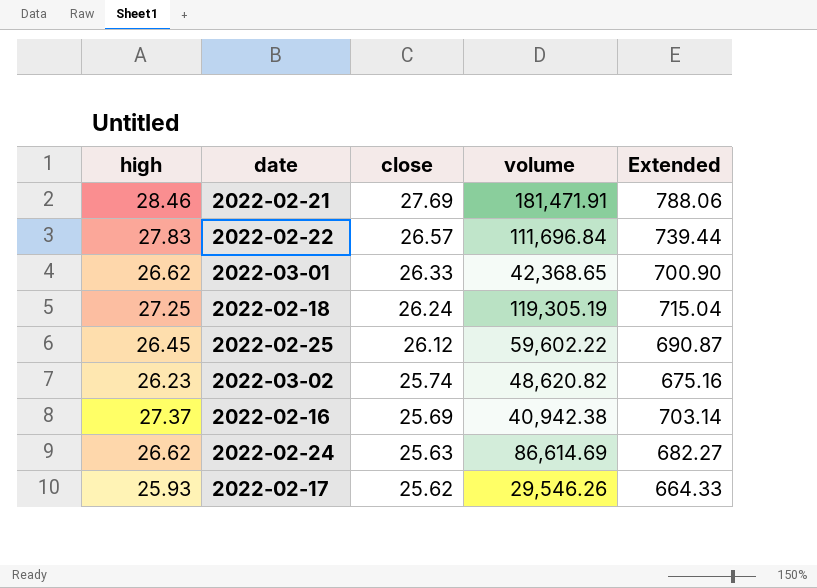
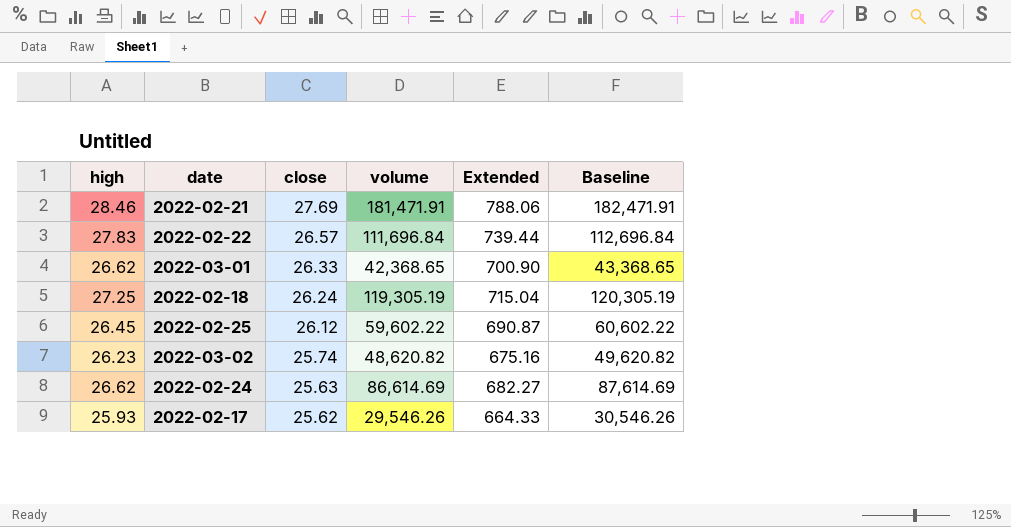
column Baseline | formula: none -> [volume] + 1000
row 2022-02-16: 27.37 | 25.69 | 40,942.38 | 703.14 -> none

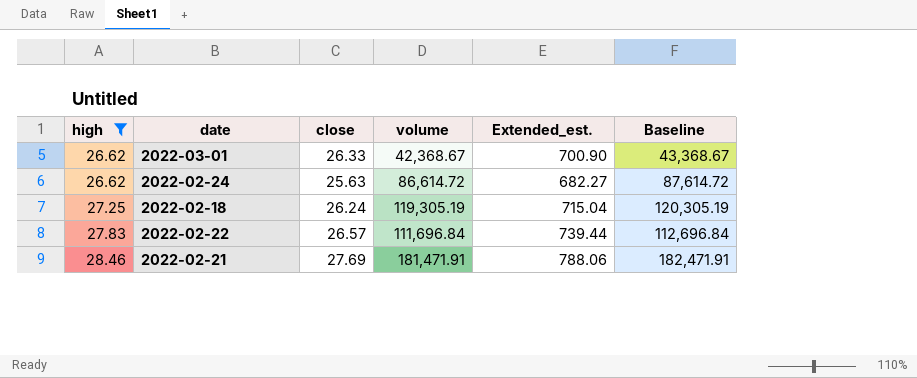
filter: none -> high >= 26.62
row order: close descending -> high ascending
column name: Extended -> Extended_est.
2022-03-01 | volume: 42,368.65 -> 42,368.67
2022-03-01 | Baseline: 43,368.65 -> 43,368.67
2022-02-24 | volume: 86,614.69 -> 86,614.72
2022-02-24 | Baseline: 87,614.69 -> 87,614.72

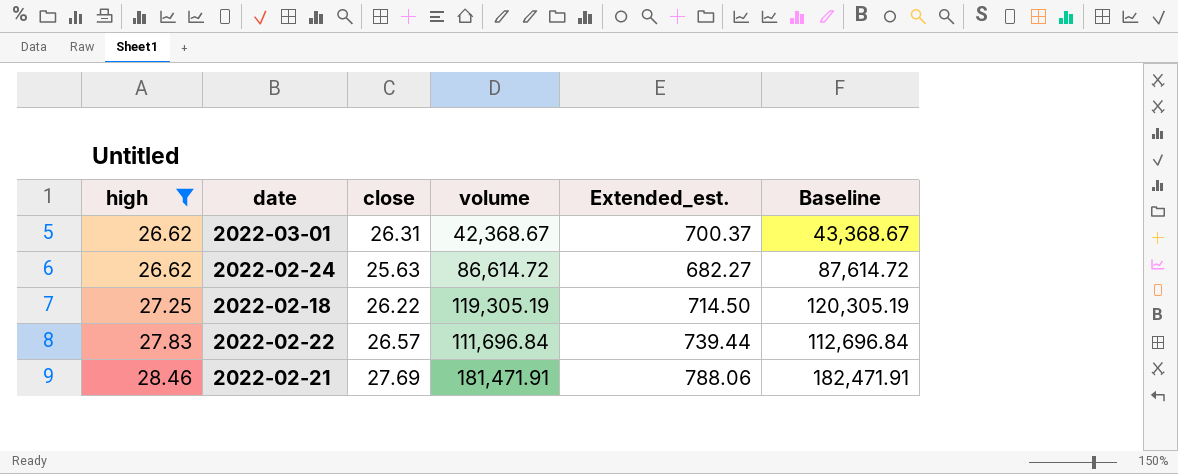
2022-03-01 | close: 26.33 -> 26.31
2022-03-01 | Extended_est.: 700.90 -> 700.37
2022-02-18 | close: 26.24 -> 26.22
2022-02-18 | Extended_est.: 715.04 -> 714.50

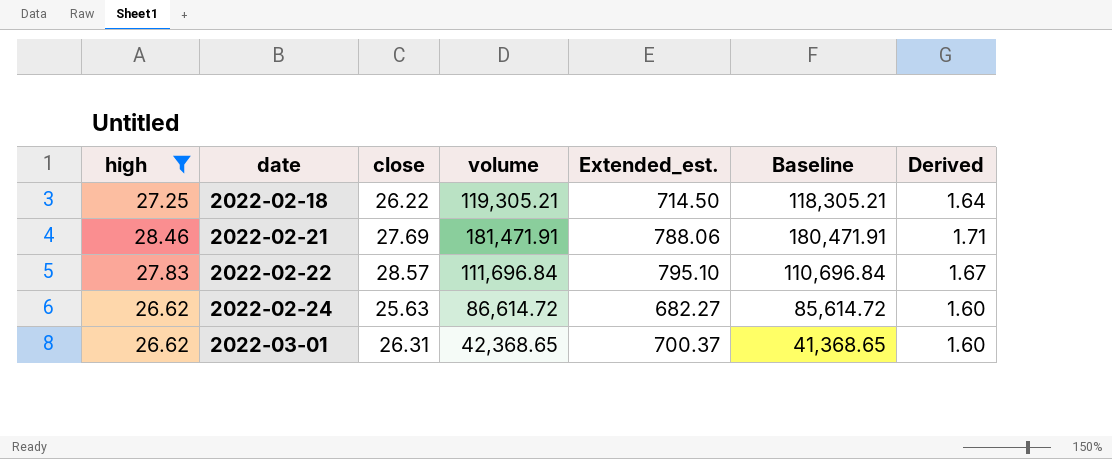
row order: high ascending -> date ascending
column Baseline | formula: [volume] + 1000 -> [volume] - 1000
column Derived | formula: none -> [high] * 0.06
2022-02-18 | volume: 119,305.19 -> 119,305.21
2022-02-22 | close: 26.57 -> 28.57
2022-02-22 | Extended_est.: 739.44 -> 795.10
2022-03-01 | volume: 42,368.67 -> 42,368.65

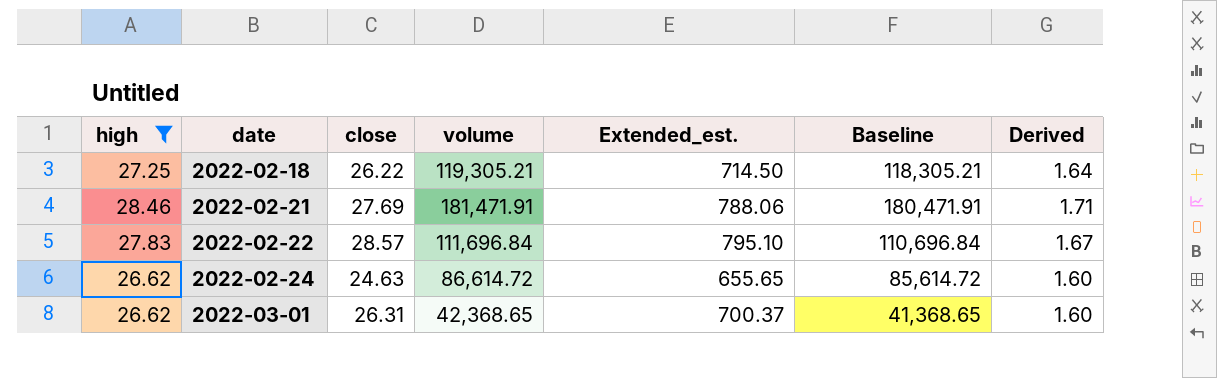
2022-02-24 | close: 25.63 -> 24.63
2022-02-24 | Extended_est.: 682.27 -> 655.65

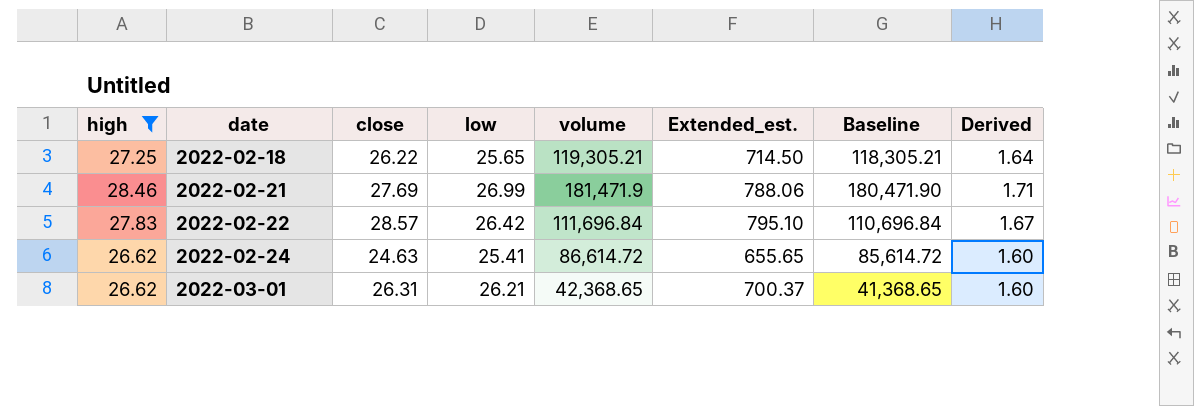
column low | position: none -> 4
2022-02-21 | volume: 181,471.91 -> 181,471.9
2022-02-21 | Baseline: 180,471.91 -> 180,471.90

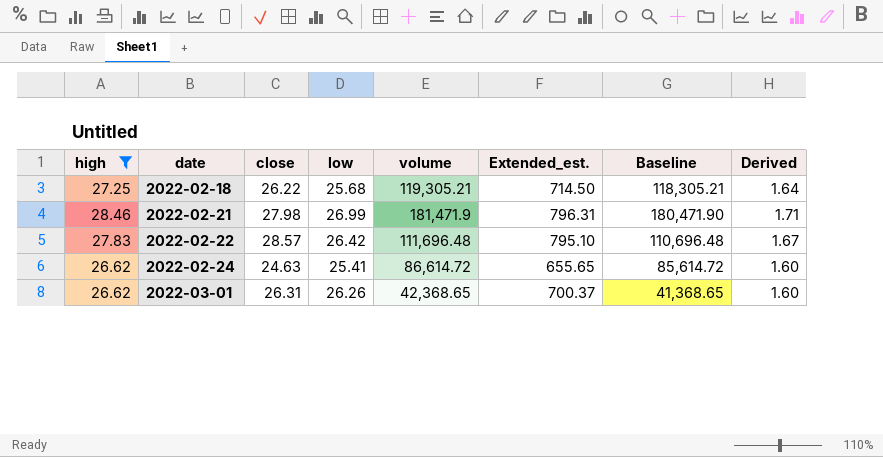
2022-02-18 | low: 25.65 -> 25.68
2022-02-21 | close: 27.69 -> 27.98
2022-02-21 | Extended_est.: 788.06 -> 796.31
2022-02-22 | volume: 111,696.84 -> 111,696.48
2022-02-22 | Baseline: 110,696.84 -> 110,696.48
2022-03-01 | low: 26.21 -> 26.26

